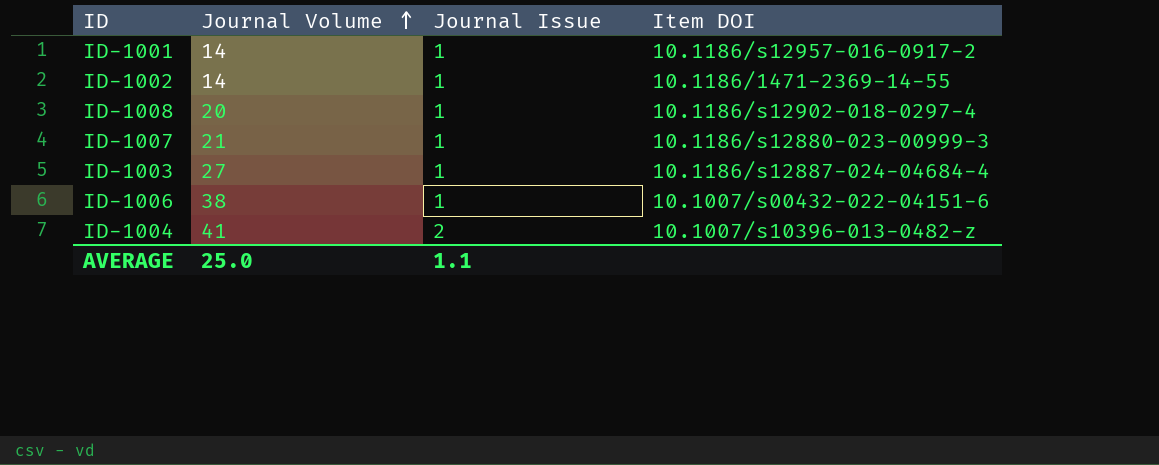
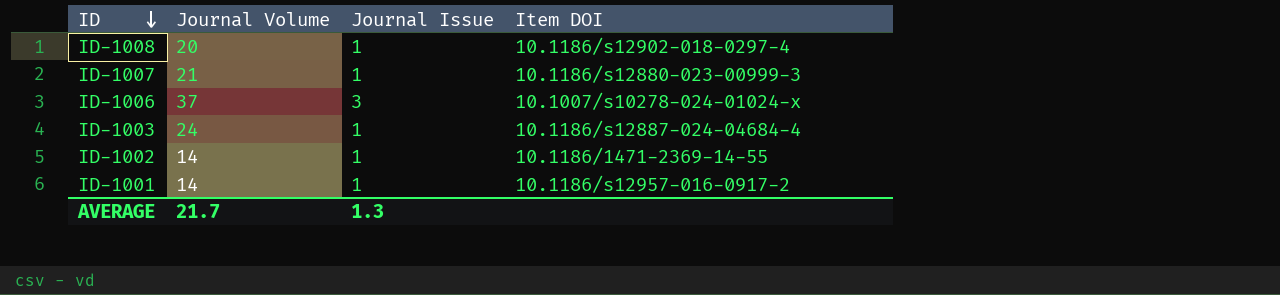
row order: Journal Volume ascending -> ID descending
row ID-1004: 41 | 2 | 10.1007/s10396-013-0482-z -> none
ID-1006 | Journal Volume: 38 -> 37
ID-1006 | Journal Issue: 1 -> 3
ID-1006 | Item DOI: 10.1007/s00432-022-04151-6 -> 10.1007/s10278-024-01024-x
ID-1003 | Journal Volume: 27 -> 24
AVERAGE | Journal Volume: 25.0 -> 21.7
AVERAGE | Journal Issue: 1.1 -> 1.3

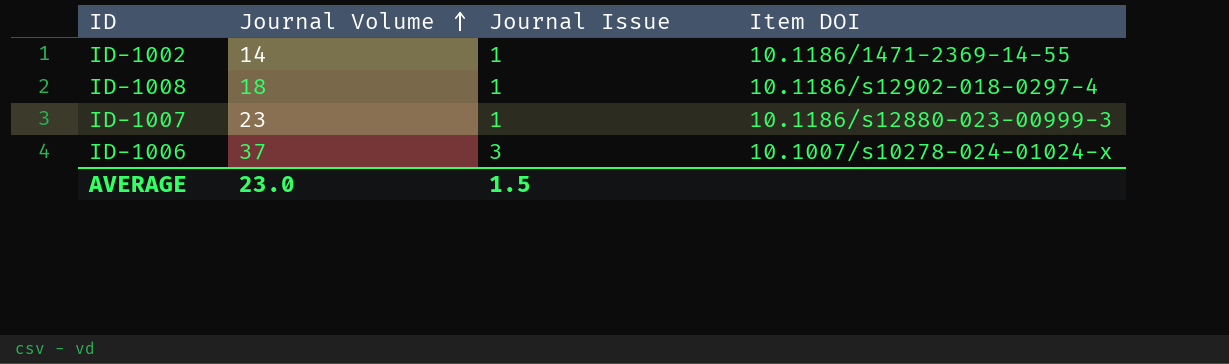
row order: ID descending -> Journal Volume ascending
row ID-1003: 24 | 1 | 10.1186/s12887-024-04684-4 -> none
row ID-1001: 14 | 1 | 10.1186/s12957-016-0917-2 -> none
ID-1008 | Journal Volume: 20 -> 18
ID-1007 | Journal Volume: 21 -> 23
AVERAGE | Journal Volume: 21.7 -> 23.0
AVERAGE | Journal Issue: 1.3 -> 1.5

